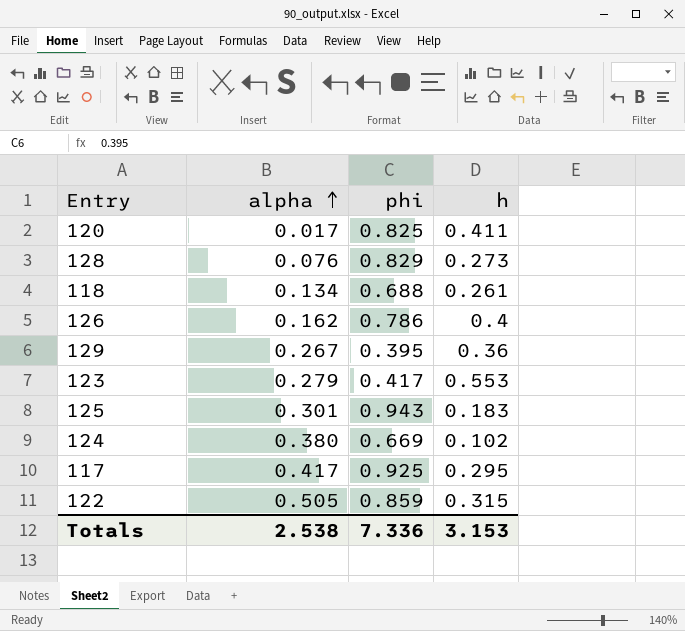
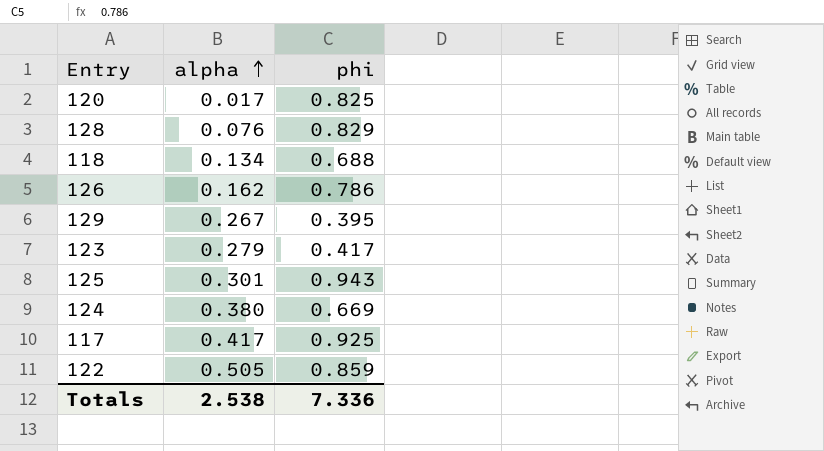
column h | position: 4 -> none

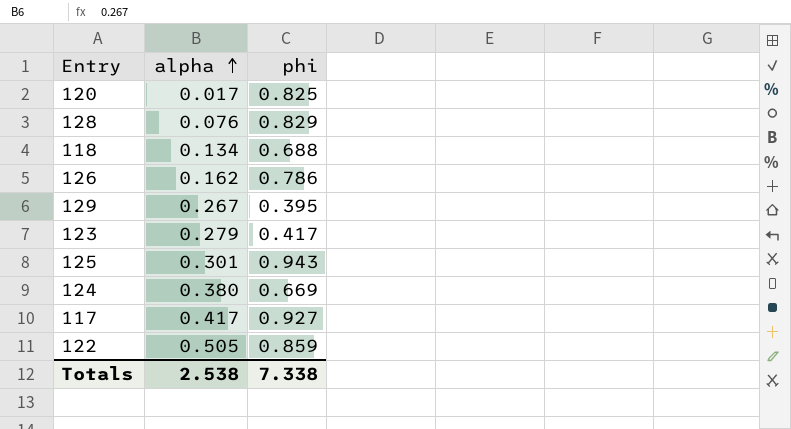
117 | phi: 0.925 -> 0.927
Totals | phi: 7.336 -> 7.338

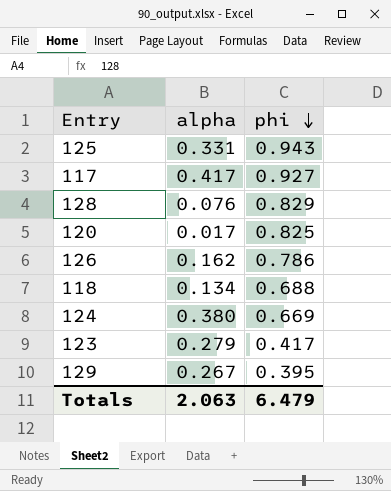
row order: alpha ascending -> phi descending
row 122: 0.505 | 0.859 -> none
125 | alpha: 0.301 -> 0.331
Totals | alpha: 2.538 -> 2.063
Totals | phi: 7.338 -> 6.479

